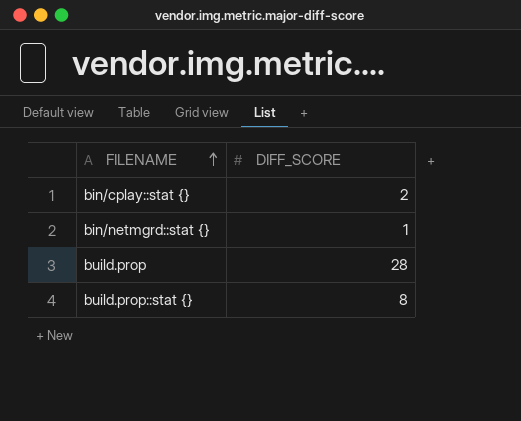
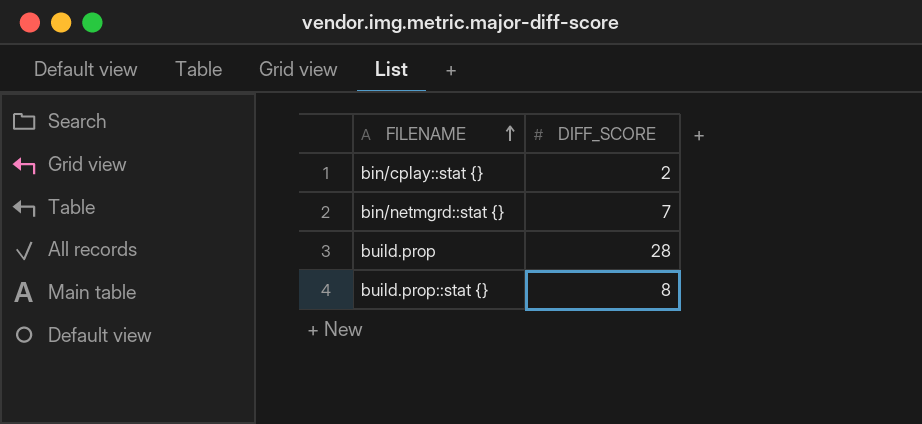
bin/netmgrd::stat {} | DIFF_SCORE: 1 -> 7

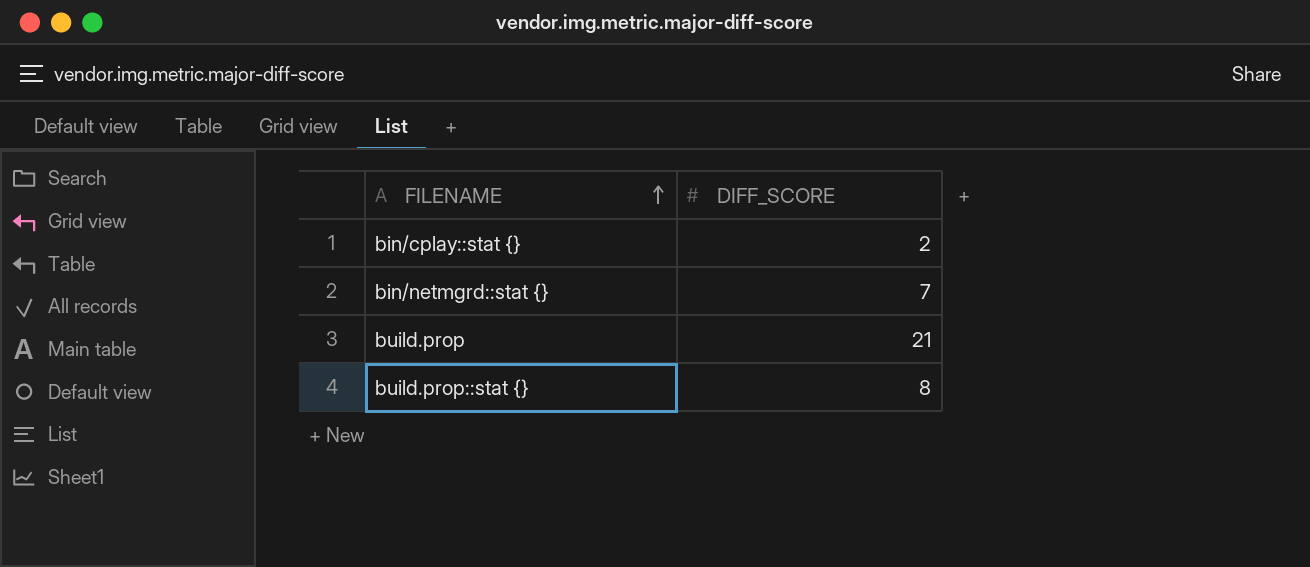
build.prop | DIFF_SCORE: 28 -> 21

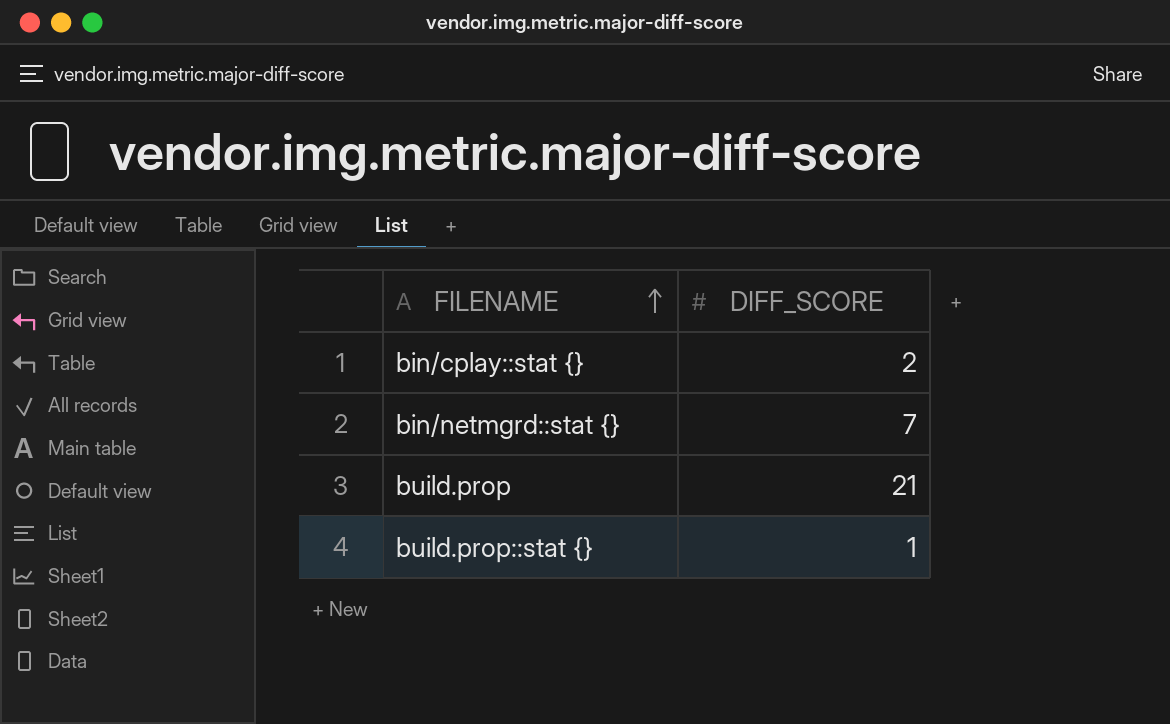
build.prop::stat {} | DIFF_SCORE: 8 -> 1

